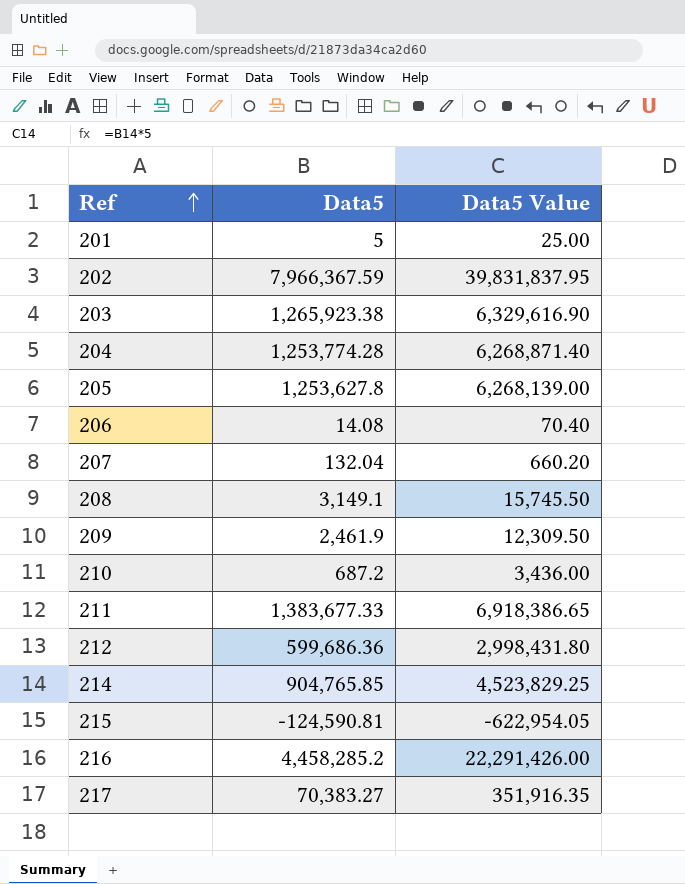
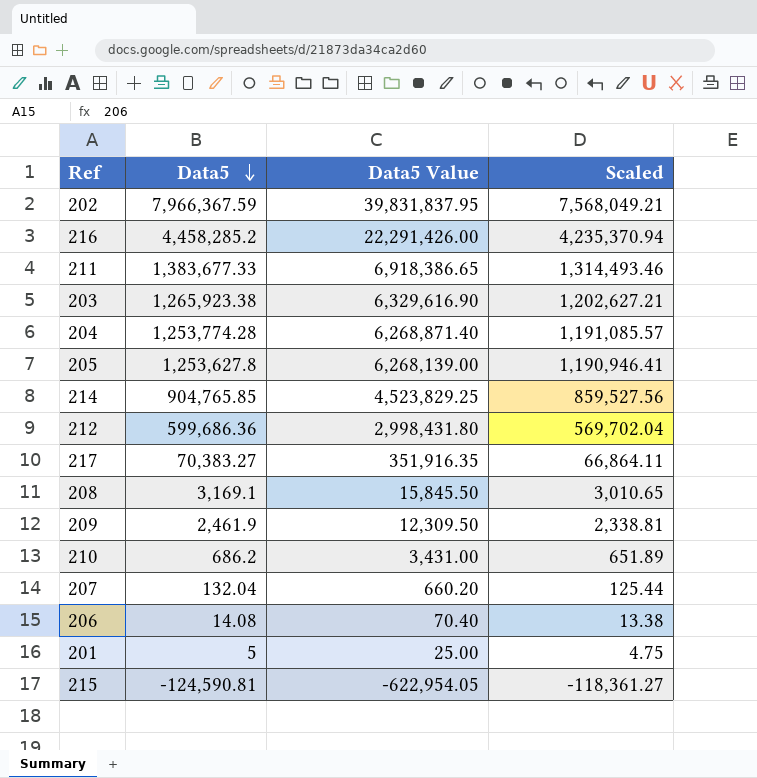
row order: Ref ascending -> Data5 descending
column Scaled | formula: none -> [Data5] * 0.95
208 | Data5: 3,149.1 -> 3,169.1
208 | Data5 Value: 15,745.50 -> 15,845.50
210 | Data5: 687.2 -> 686.2
210 | Data5 Value: 3,436.00 -> 3,431.00

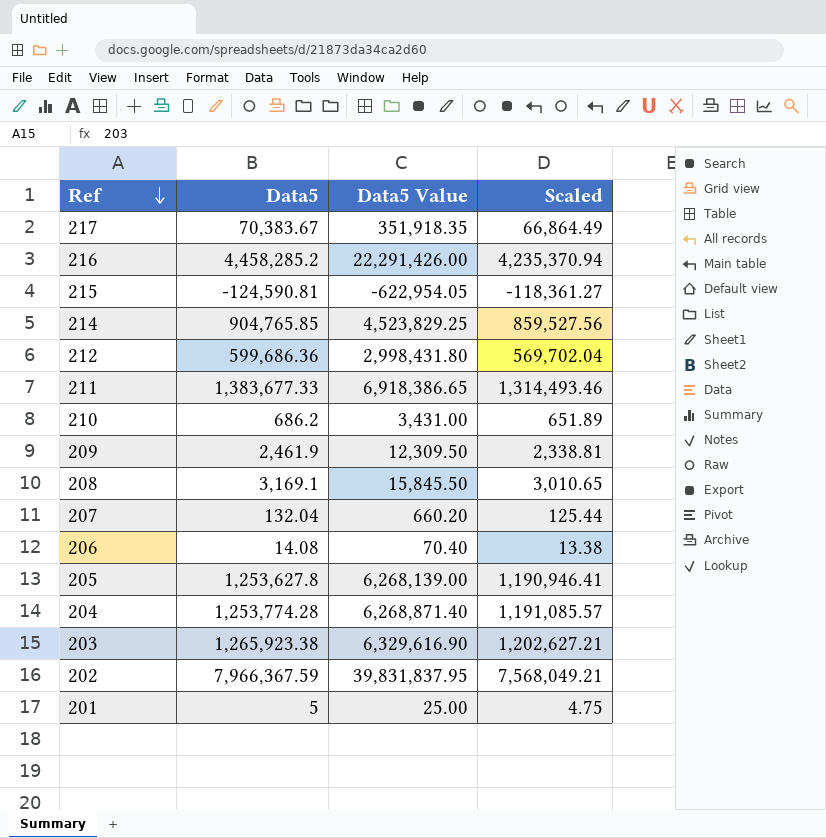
row order: Data5 descending -> Ref descending
217 | Data5: 70,383.27 -> 70,383.67
217 | Data5 Value: 351,916.35 -> 351,918.35
217 | Scaled: 66,864.11 -> 66,864.49

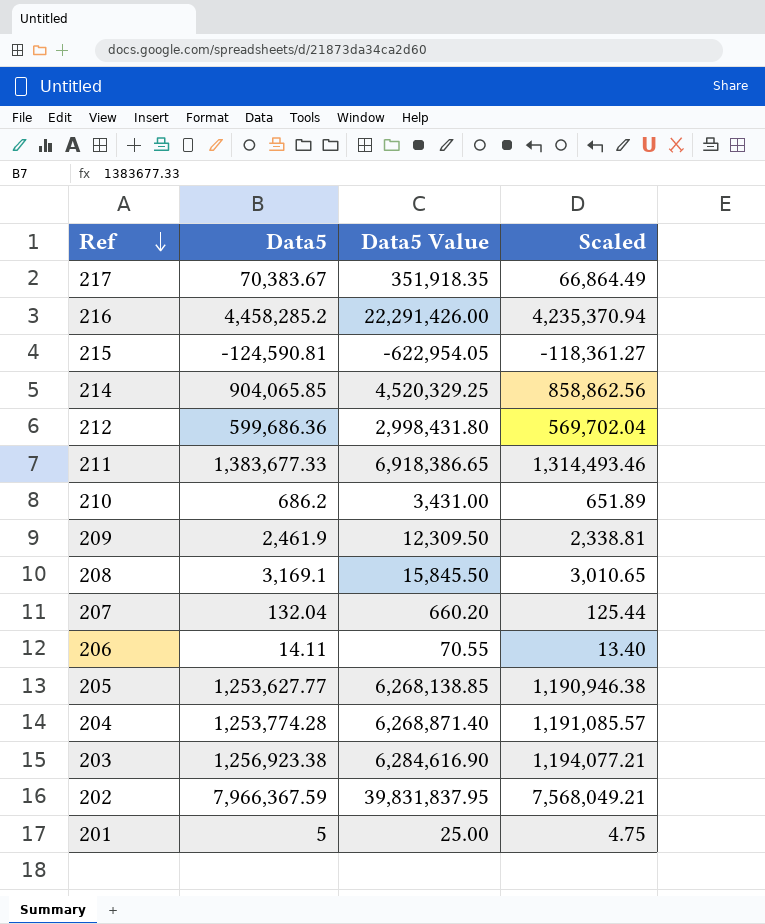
214 | Data5: 904,765.85 -> 904,065.85
214 | Data5 Value: 4,523,829.25 -> 4,520,329.25
214 | Scaled: 859,527.56 -> 858,862.56
206 | Data5: 14.08 -> 14.11
206 | Data5 Value: 70.40 -> 70.55
206 | Scaled: 13.38 -> 13.40
205 | Data5: 1,253,627.8 -> 1,253,627.77
205 | Data5 Value: 6,268,139.00 -> 6,268,138.85
205 | Scaled: 1,190,946.41 -> 1,190,946.38
203 | Data5: 1,265,923.38 -> 1,256,923.38
203 | Data5 Value: 6,329,616.90 -> 6,284,616.90
203 | Scaled: 1,202,627.21 -> 1,194,077.21

